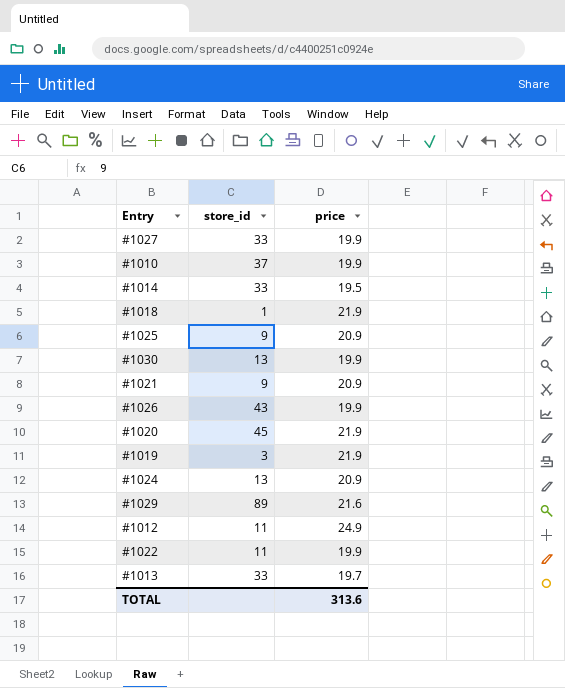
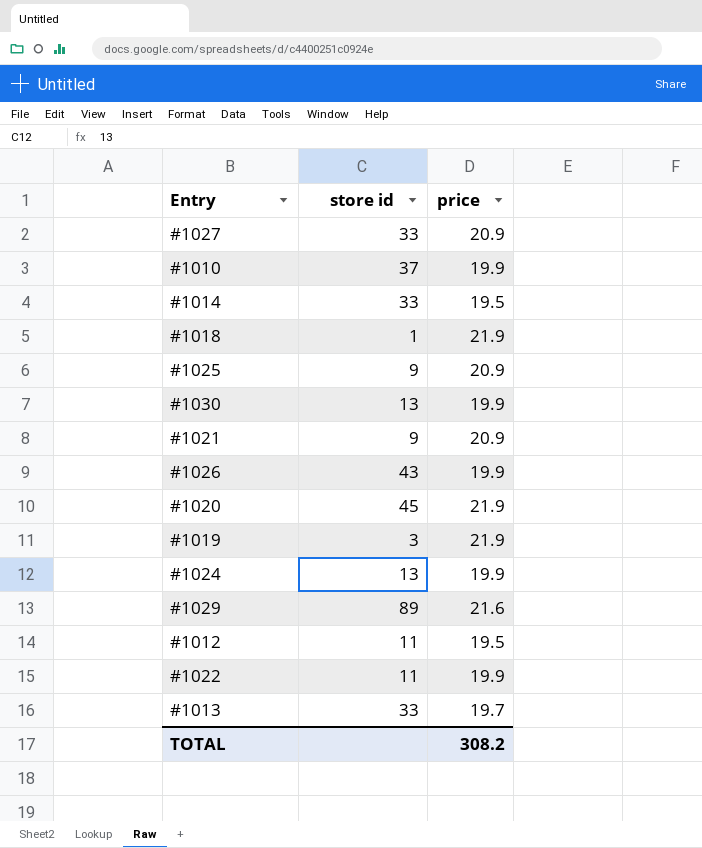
column name: store_id -> store id
#1027 | price: 19.9 -> 20.9
#1024 | price: 20.9 -> 19.9
#1012 | price: 24.9 -> 19.5
TOTAL | price: 313.6 -> 308.2

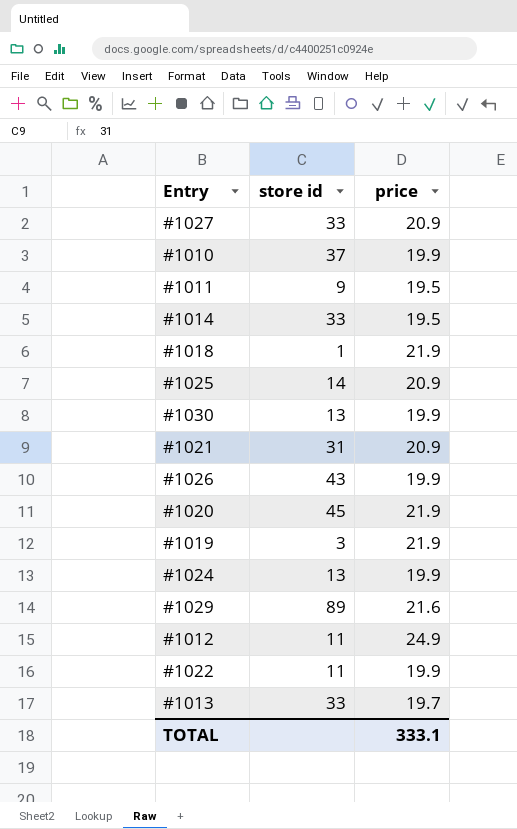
row #1011: none -> 9 | 19.5
#1025 | store id: 9 -> 14
#1021 | store id: 9 -> 31
#1012 | price: 19.5 -> 24.9
TOTAL | price: 308.2 -> 333.1

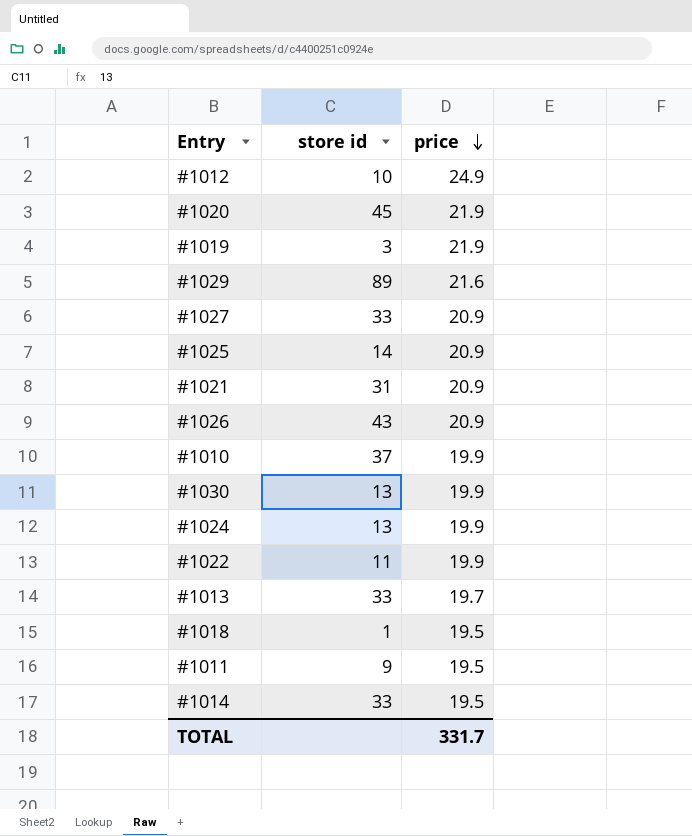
row order: none -> price descending
#1012 | store id: 11 -> 10
#1026 | price: 19.9 -> 20.9
#1018 | price: 21.9 -> 19.5
TOTAL | price: 333.1 -> 331.7

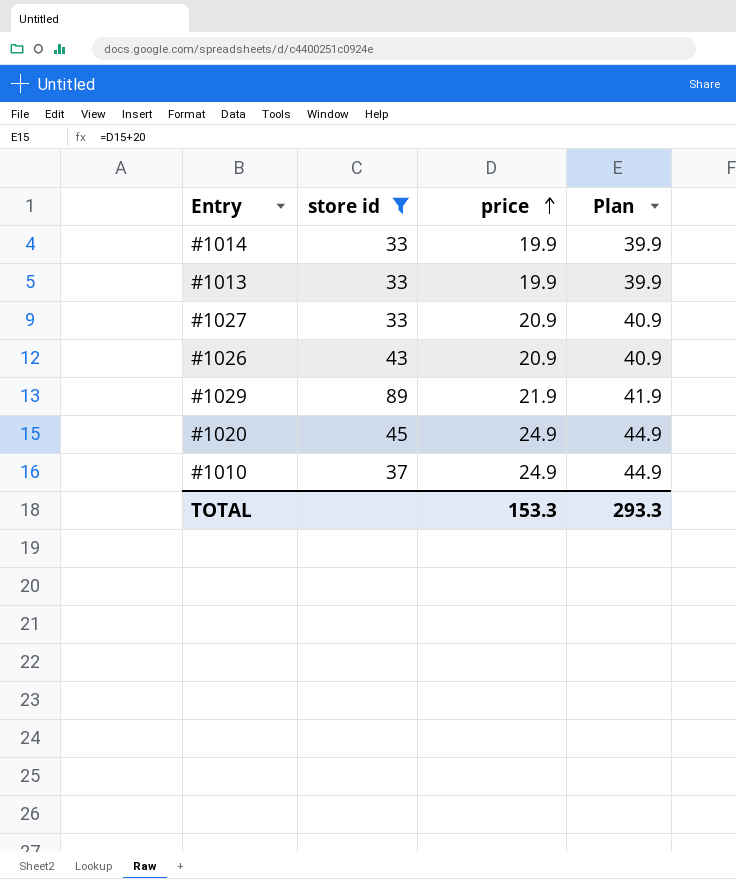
filter: none -> store id >= 33
row order: price descending -> price ascending
column Plan | formula: none -> [price] + 20
#1014 | price: 19.5 -> 19.9
#1013 | price: 19.7 -> 19.9
#1029 | price: 21.6 -> 21.9
#1020 | price: 21.9 -> 24.9
#1010 | price: 19.9 -> 24.9
TOTAL | price: 331.7 -> 153.3

